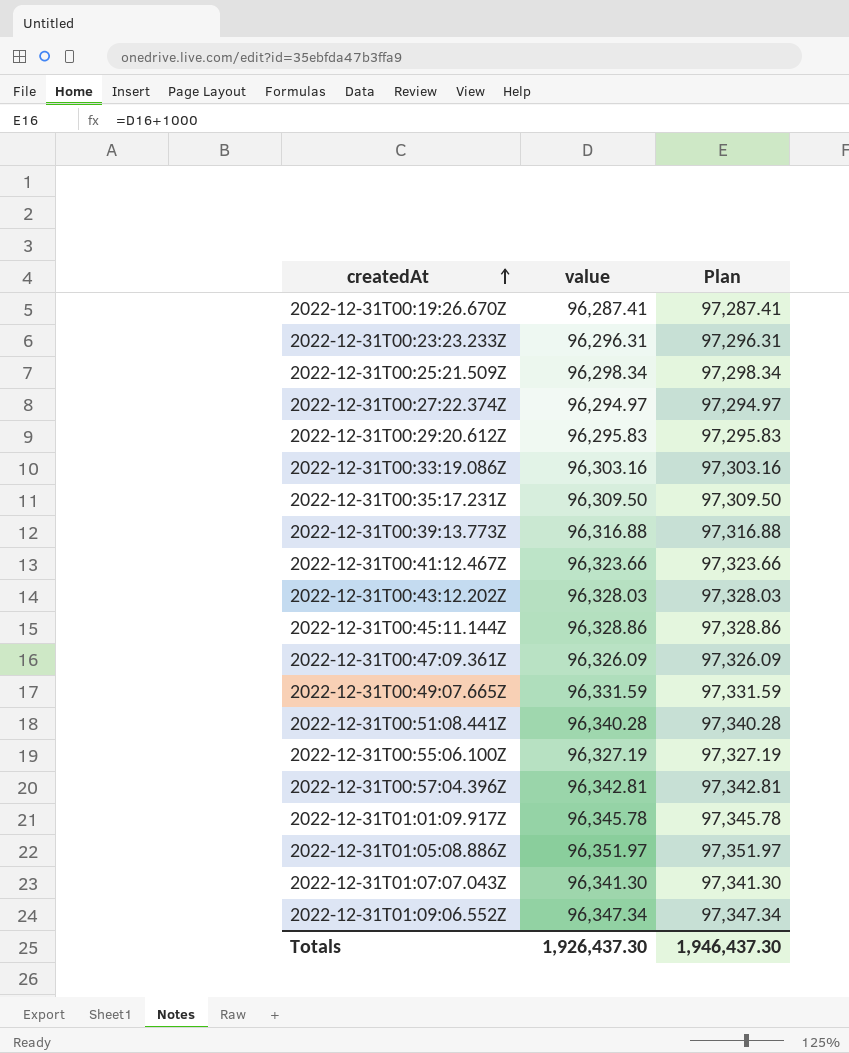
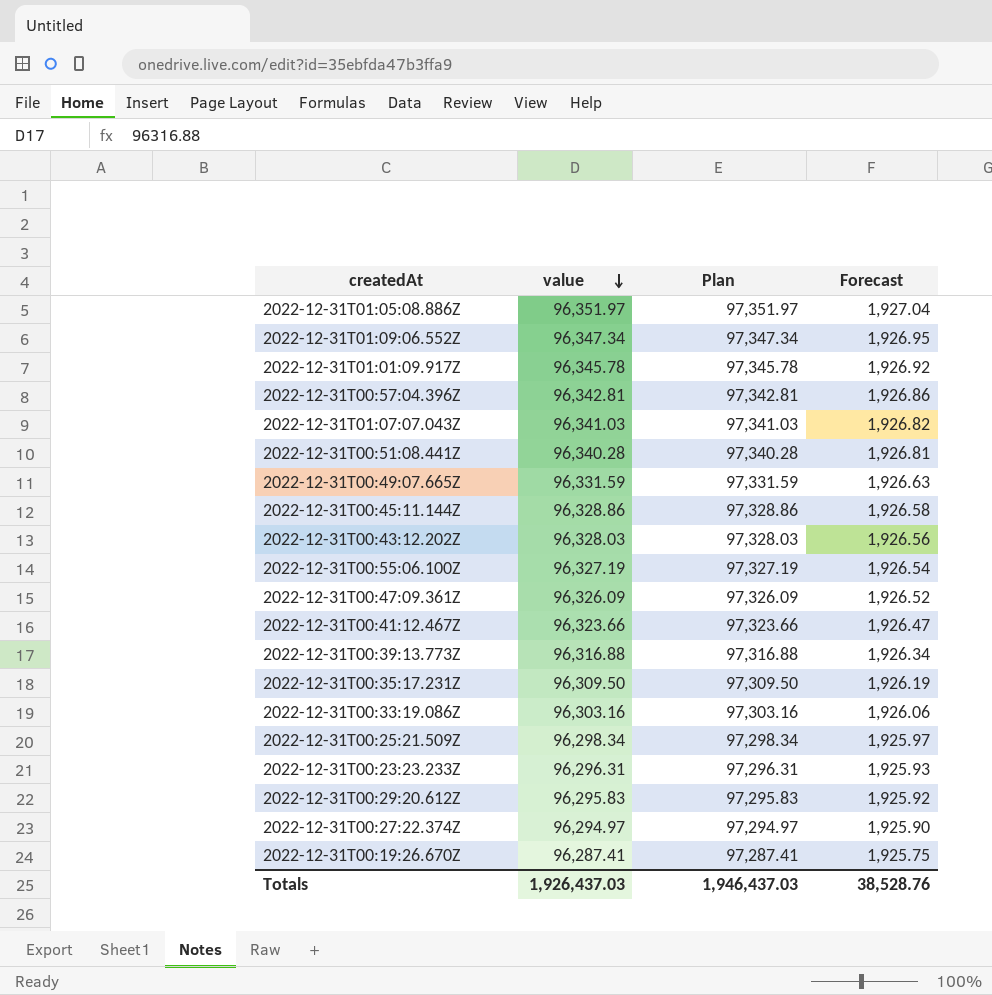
row order: createdAt ascending -> value descending
column Forecast | formula: none -> [value] * 0.02
2022-12-31T01:07:07.043Z | value: 96,341.30 -> 96,341.03
2022-12-31T01:07:07.043Z | Plan: 97,341.30 -> 97,341.03
Totals | value: 1,926,437.30 -> 1,926,437.03
Totals | Plan: 1,946,437.30 -> 1,946,437.03

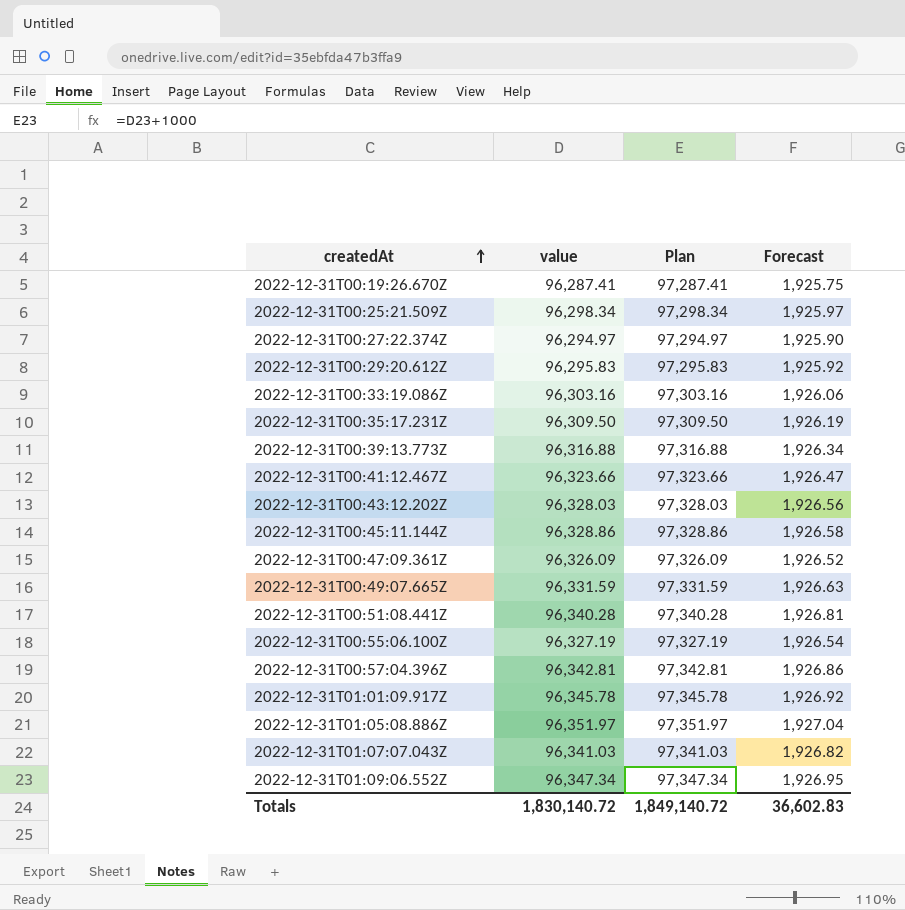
row order: value descending -> createdAt ascending
row 2022-12-31T00:23:23.233Z: 96,296.31 | 97,296.31 | 1,925.93 -> none
Totals | value: 1,926,437.03 -> 1,830,140.72
Totals | Plan: 1,946,437.03 -> 1,849,140.72
Totals | Forecast: 38,528.76 -> 36,602.83

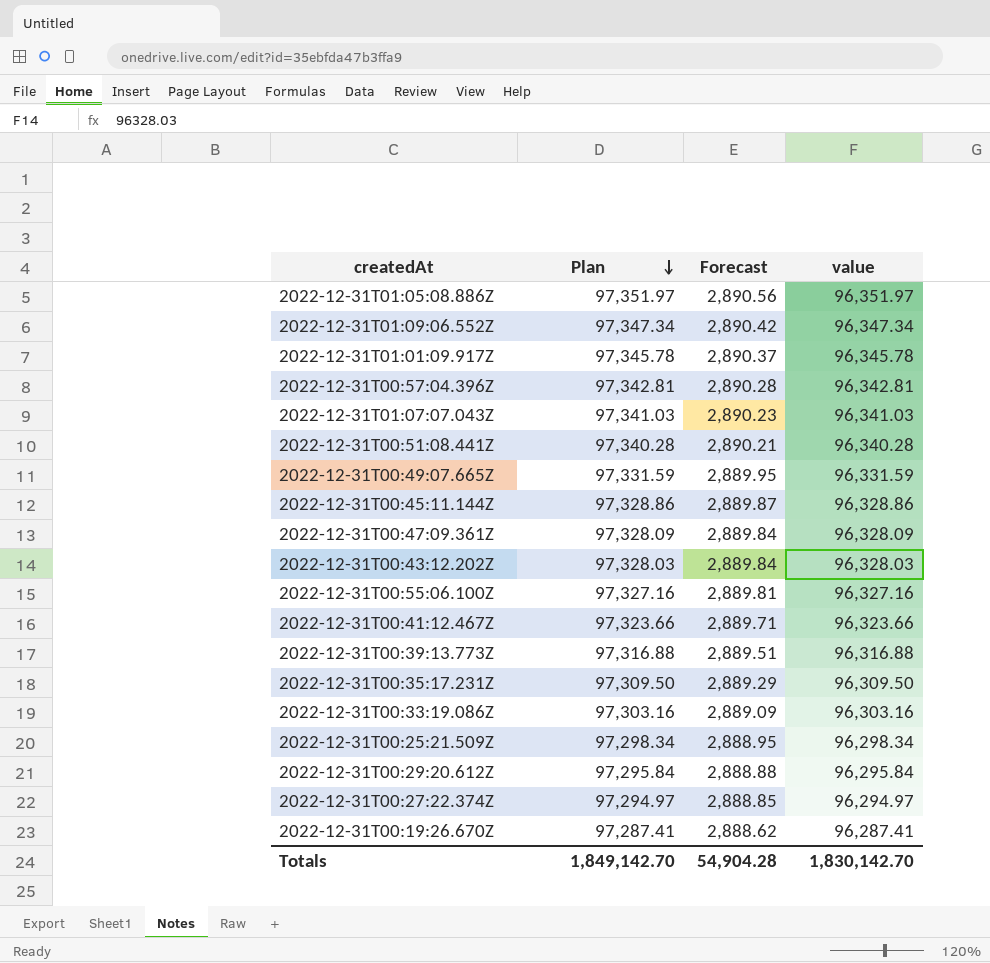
row order: createdAt ascending -> Plan descending
column Forecast | formula: [value] * 0.02 -> [value] * 0.03
column value | position: 2 -> 4
2022-12-31T00:47:09.361Z | Plan: 97,326.09 -> 97,328.09
2022-12-31T00:47:09.361Z | value: 96,326.09 -> 96,328.09
2022-12-31T00:55:06.100Z | Plan: 97,327.19 -> 97,327.16
2022-12-31T00:55:06.100Z | value: 96,327.19 -> 96,327.16
2022-12-31T00:29:20.612Z | Plan: 97,295.83 -> 97,295.84
2022-12-31T00:29:20.612Z | value: 96,295.83 -> 96,295.84
Totals | Plan: 1,849,140.72 -> 1,849,142.70
Totals | Forecast: 36,602.83 -> 54,904.28
Totals | value: 1,830,140.72 -> 1,830,142.70

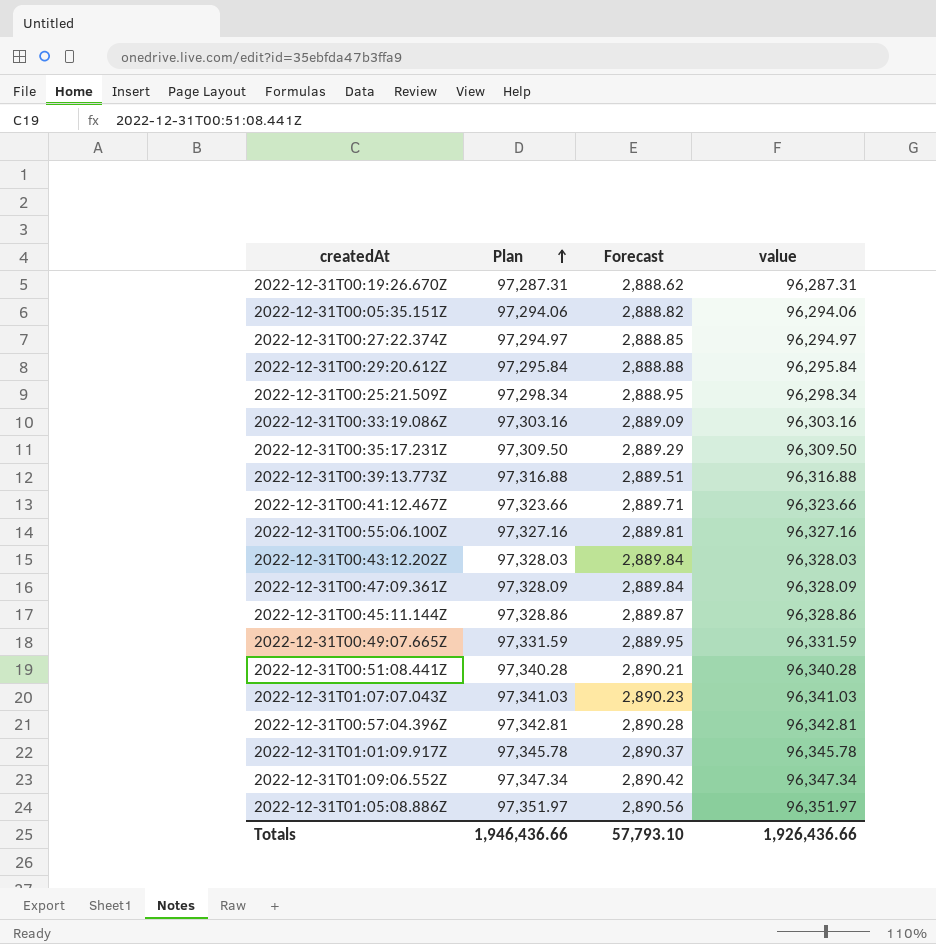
row order: Plan descending -> Plan ascending
2022-12-31T00:19:26.670Z | Plan: 97,287.41 -> 97,287.31
2022-12-31T00:19:26.670Z | value: 96,287.41 -> 96,287.31
row 2022-12-31T00:05:35.151Z: none -> 97,294.06 | 2,888.82 | 96,294.06
Totals | Plan: 1,849,142.70 -> 1,946,436.66
Totals | Forecast: 54,904.28 -> 57,793.10
Totals | value: 1,830,142.70 -> 1,926,436.66

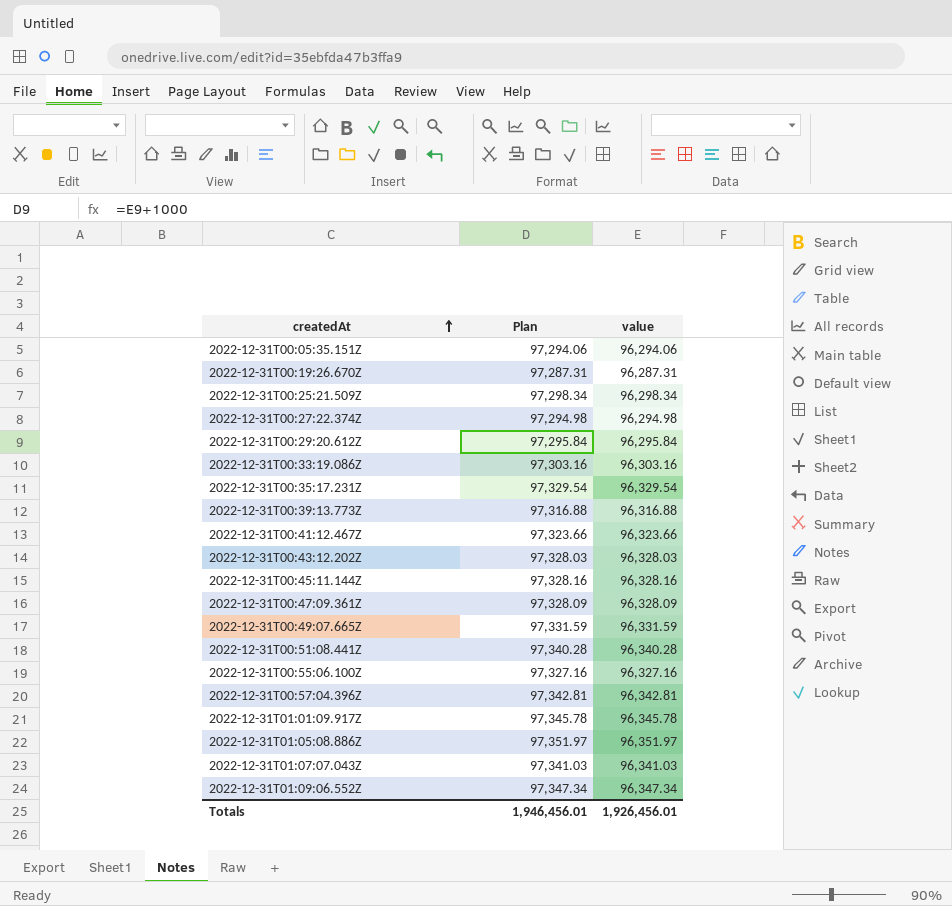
row order: Plan ascending -> createdAt ascending
column Forecast | formula: [value] * 0.03 -> none
2022-12-31T00:27:22.374Z | Plan: 97,294.97 -> 97,294.98
2022-12-31T00:27:22.374Z | value: 96,294.97 -> 96,294.98
2022-12-31T00:35:17.231Z | Plan: 97,309.50 -> 97,329.54
2022-12-31T00:35:17.231Z | value: 96,309.50 -> 96,329.54
2022-12-31T00:45:11.144Z | Plan: 97,328.86 -> 97,328.16
2022-12-31T00:45:11.144Z | value: 96,328.86 -> 96,328.16
Totals | Plan: 1,946,436.66 -> 1,946,456.01
Totals | value: 1,926,436.66 -> 1,926,456.01

